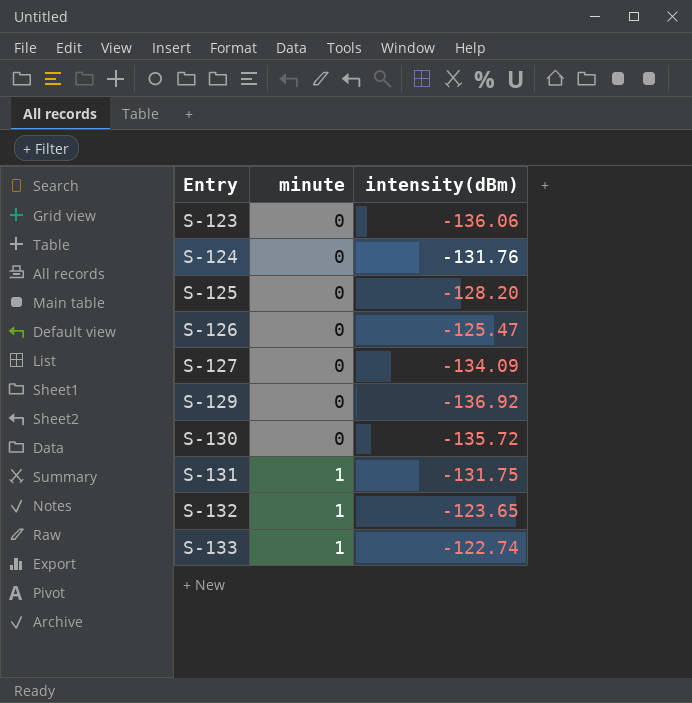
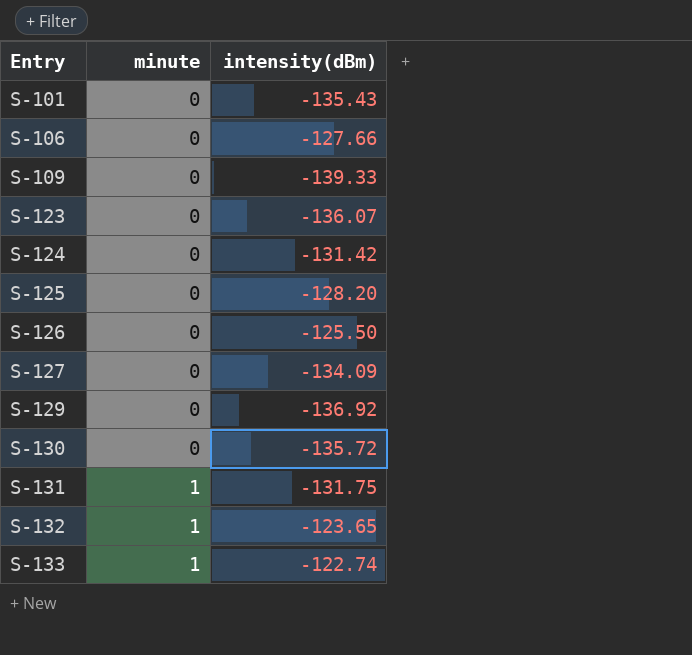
row S-101: none -> 0 | -135.43
row S-106: none -> 0 | -127.66
row S-109: none -> 0 | -139.33
S-123 | intensity(dBm): -136.06 -> -136.07
S-124 | intensity(dBm): -131.76 -> -131.42
S-126 | intensity(dBm): -125.47 -> -125.50

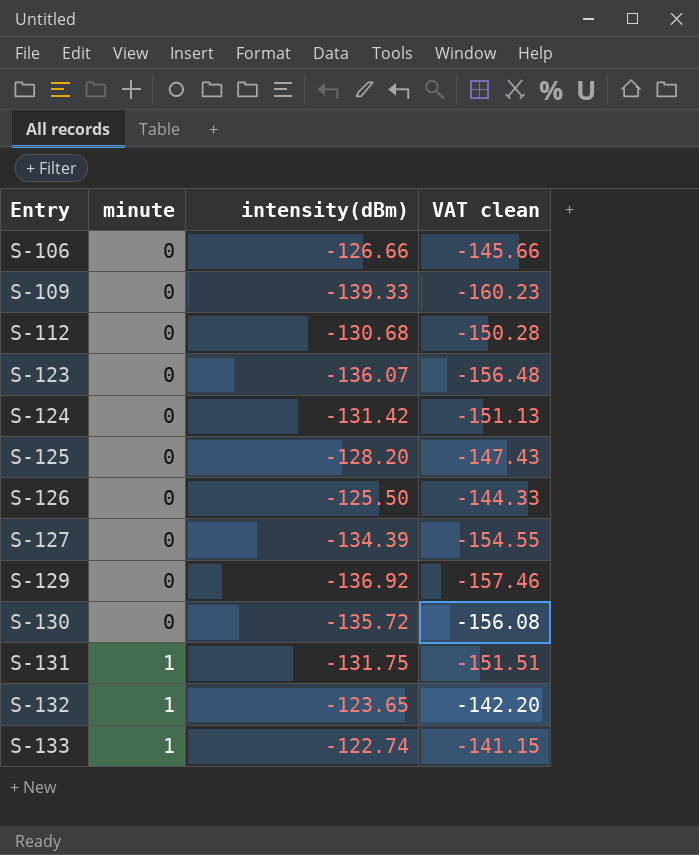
column VAT clean | formula: none -> [intensity(dBm)] * 1.15
row S-101: 0 | -135.43 -> none
S-106 | intensity(dBm): -127.66 -> -126.66
row S-112: none -> 0 | -130.68 | -150.28
S-127 | intensity(dBm): -134.09 -> -134.39

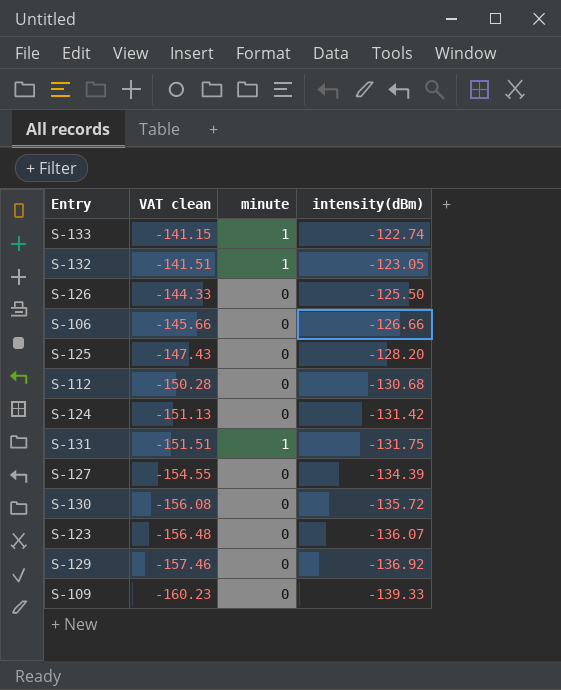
row order: Entry ascending -> VAT clean descending
column VAT clean | position: 4 -> 2
S-132 | VAT clean: -142.20 -> -141.51
S-132 | intensity(dBm): -123.65 -> -123.05

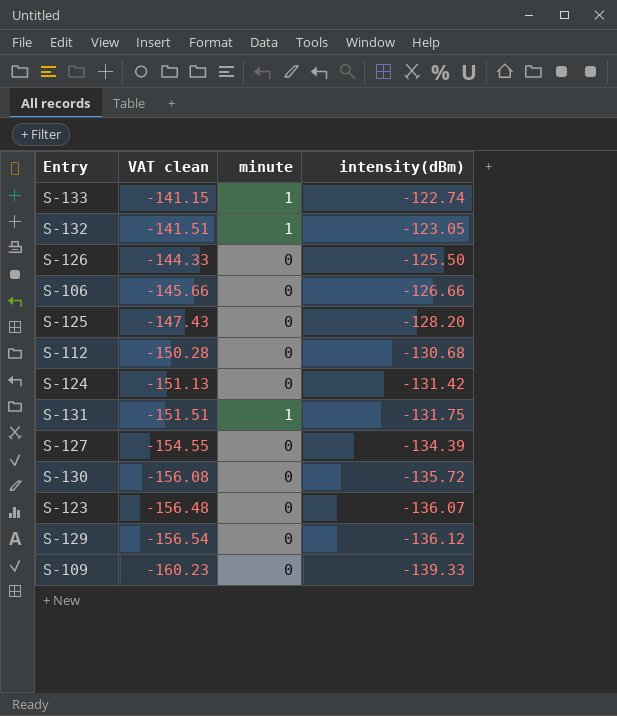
S-129 | VAT clean: -157.46 -> -156.54
S-129 | intensity(dBm): -136.92 -> -136.12

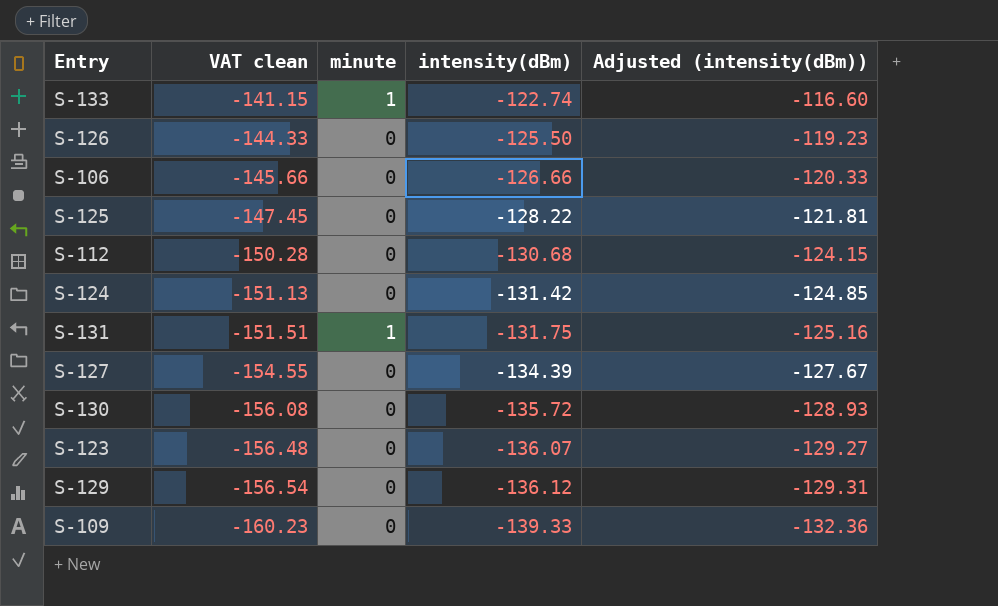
column Adjusted (intensity(dBm)) | formula: none -> [intensity(dBm)] * 0.95
row S-132: -141.51 | 1 | -123.05 -> none
S-125 | VAT clean: -147.43 -> -147.45
S-125 | intensity(dBm): -128.20 -> -128.22

